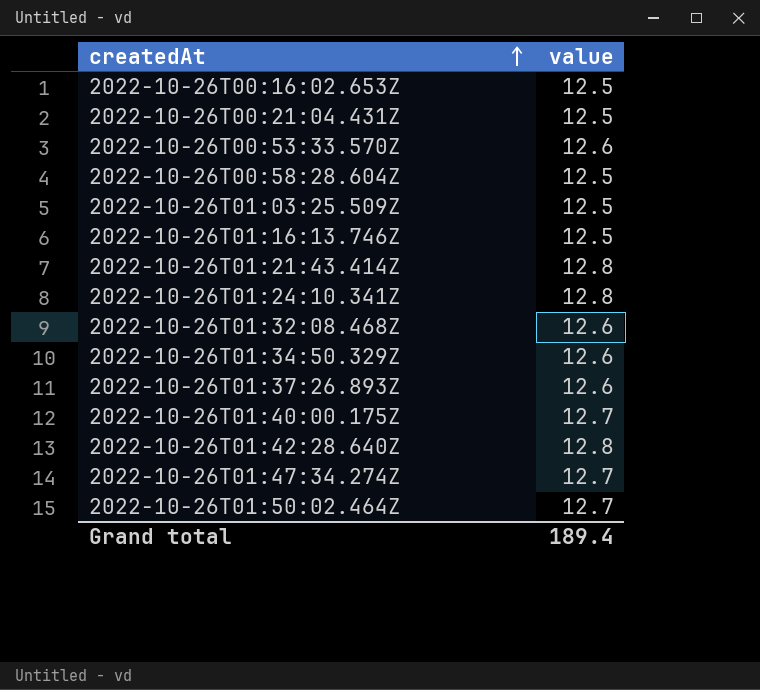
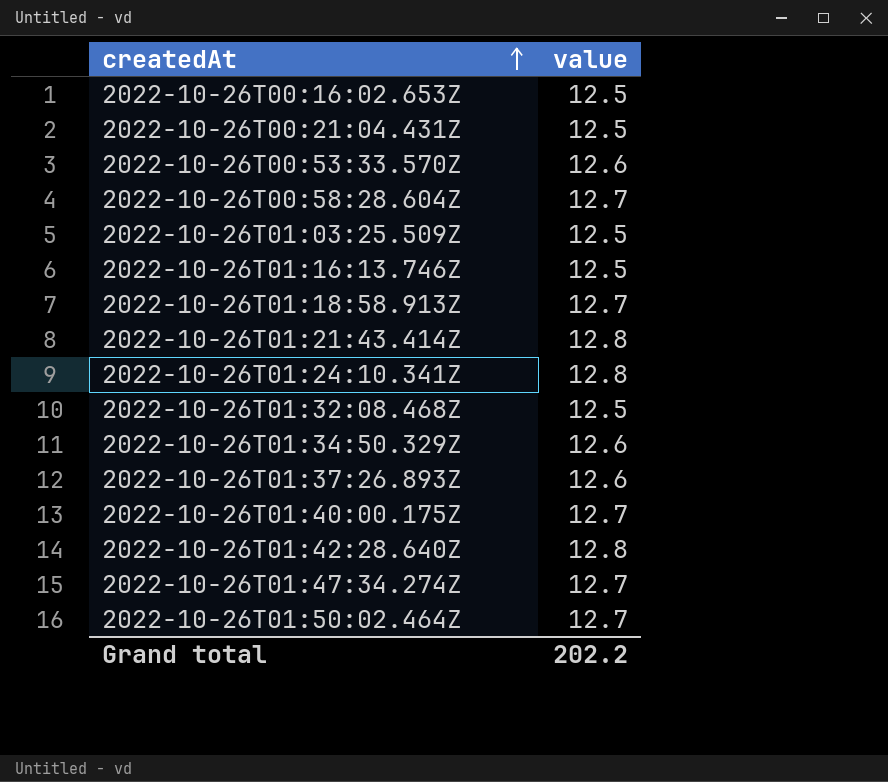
2022-10-26T00:58:28.604Z | value: 12.5 -> 12.7
row 2022-10-26T01:18:58.913Z: none -> 12.7
2022-10-26T01:32:08.468Z | value: 12.6 -> 12.5
Grand total | value: 189.4 -> 202.2

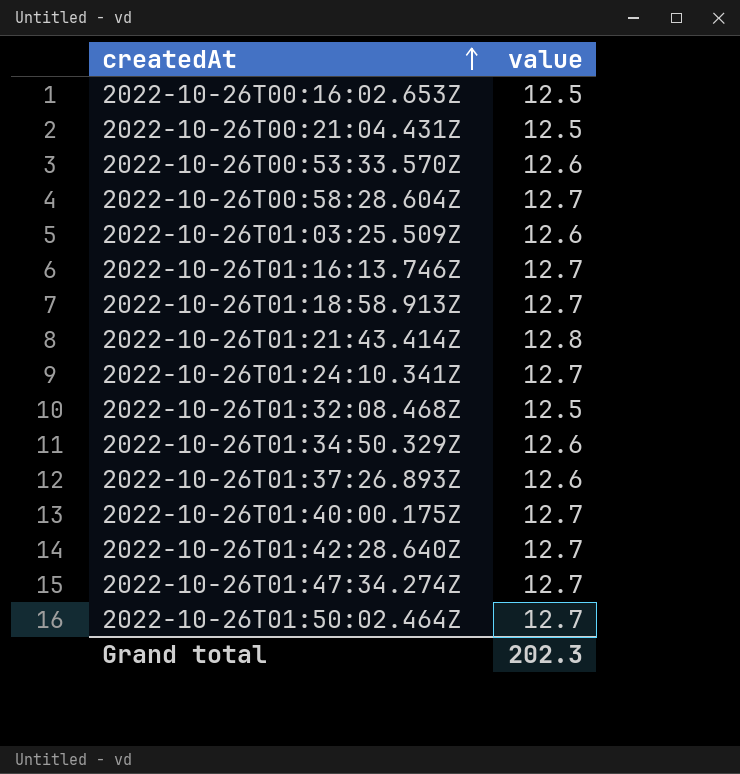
2022-10-26T01:03:25.509Z | value: 12.5 -> 12.6
2022-10-26T01:16:13.746Z | value: 12.5 -> 12.7
2022-10-26T01:24:10.341Z | value: 12.8 -> 12.7
2022-10-26T01:42:28.640Z | value: 12.8 -> 12.7
Grand total | value: 202.2 -> 202.3

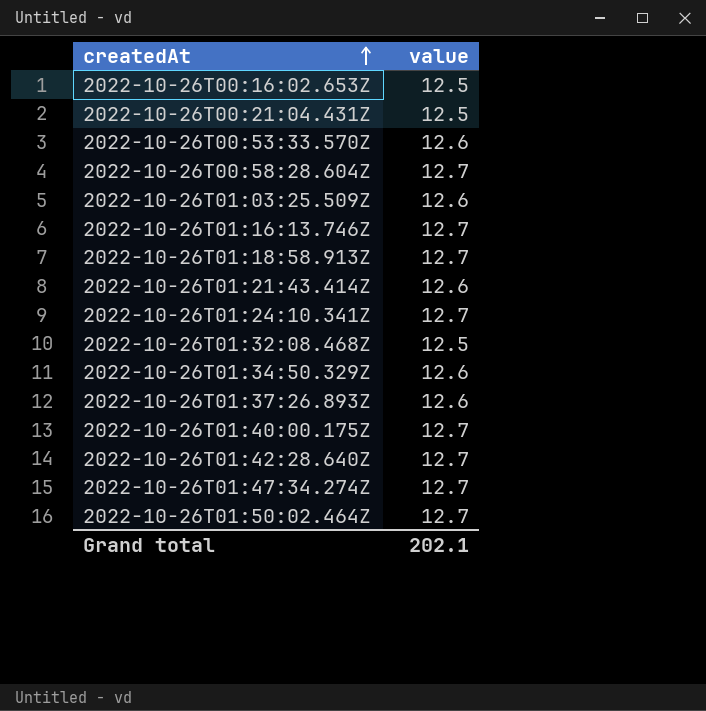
2022-10-26T01:21:43.414Z | value: 12.8 -> 12.6
Grand total | value: 202.3 -> 202.1

